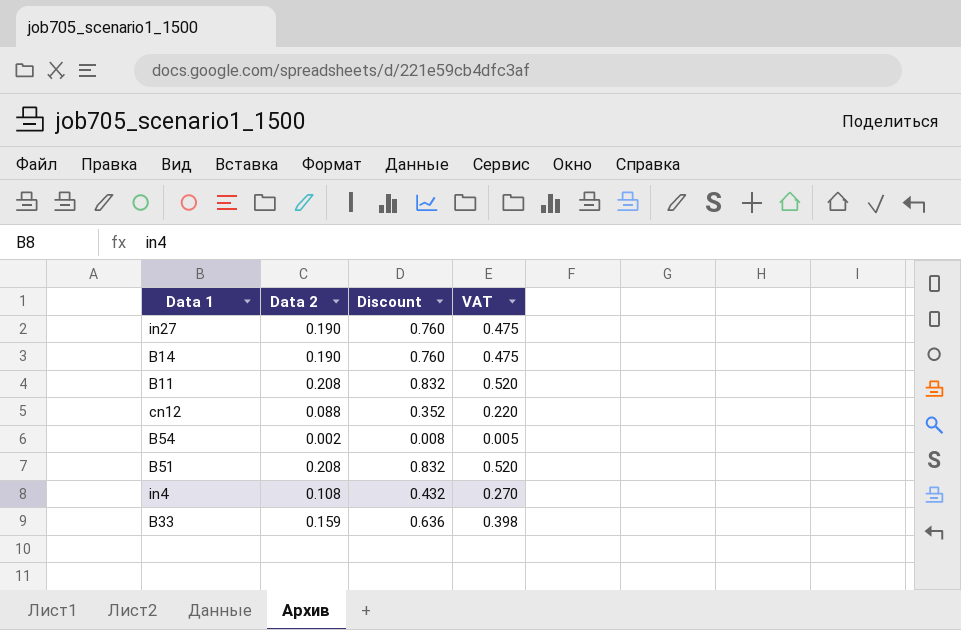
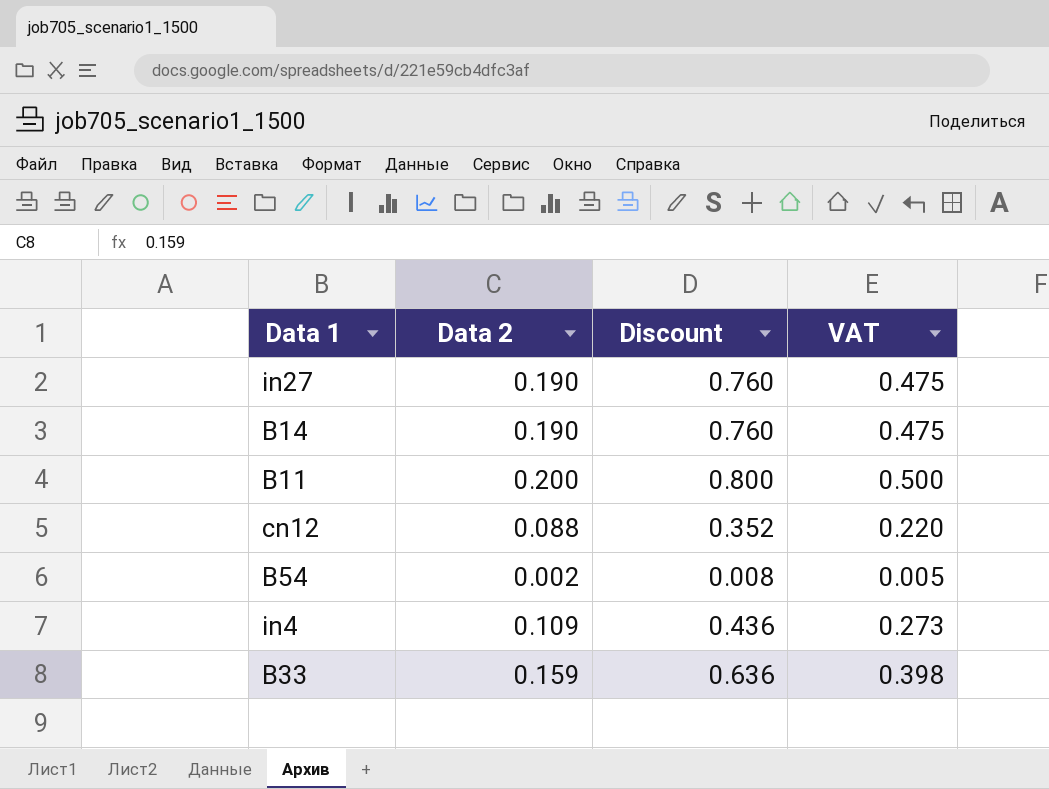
row B51: 0.208 | 0.832 | 0.520 -> none
B11 | Data 2: 0.208 -> 0.200
B11 | Discount: 0.832 -> 0.800
B11 | VAT: 0.520 -> 0.500
in4 | Data 2: 0.108 -> 0.109
in4 | Discount: 0.432 -> 0.436
in4 | VAT: 0.270 -> 0.273

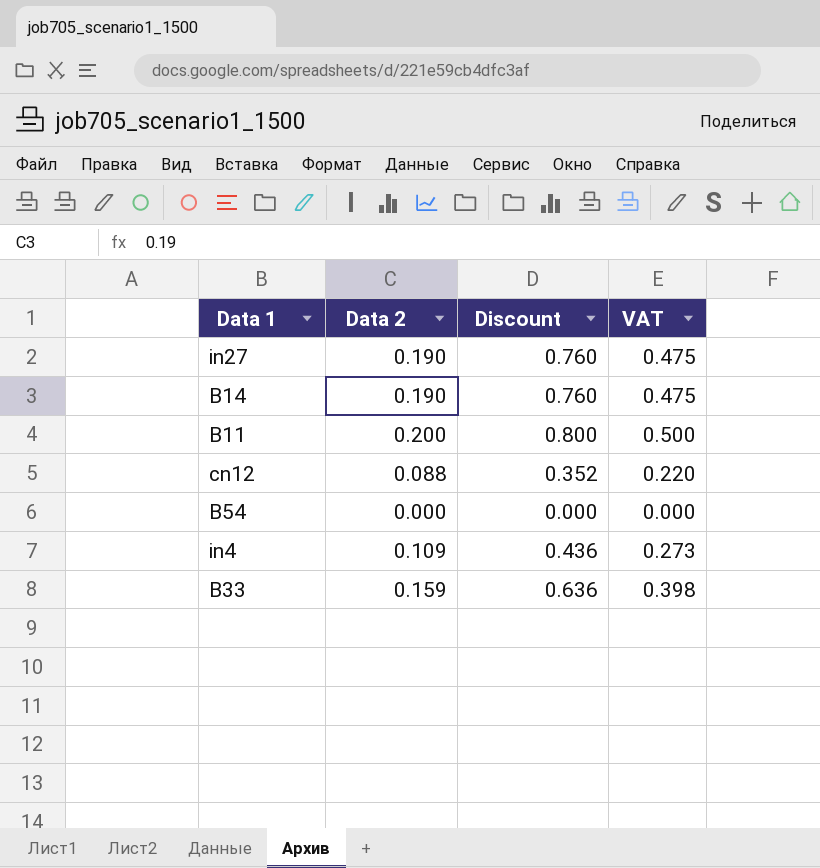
B54 | Data 2: 0.002 -> 0.000
B54 | Discount: 0.008 -> 0.000
B54 | VAT: 0.005 -> 0.000

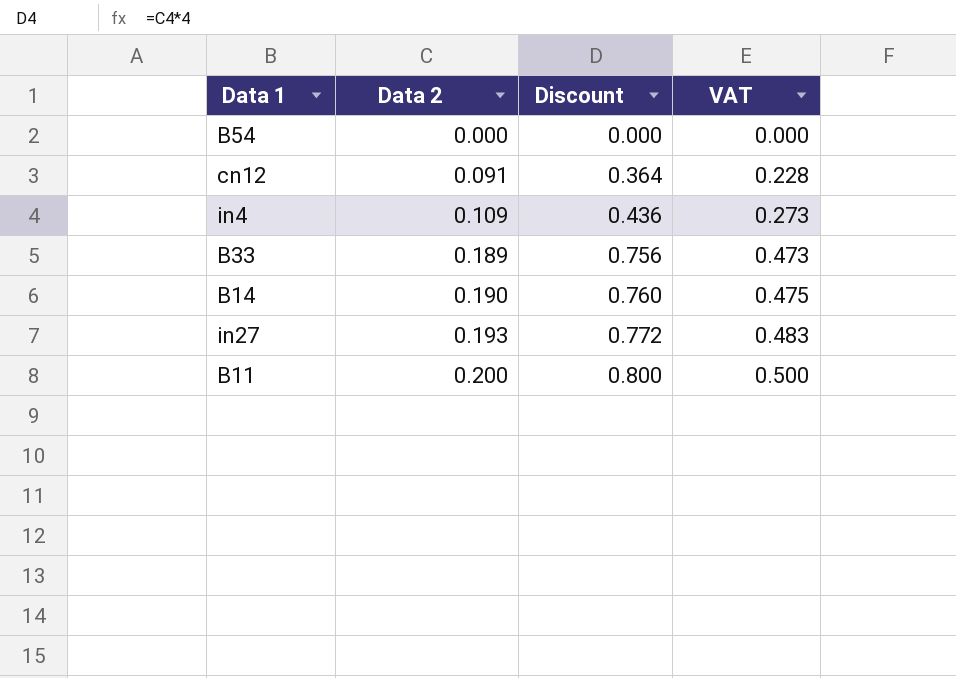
row order: none -> Data 2 ascending
cn12 | Data 2: 0.088 -> 0.091
cn12 | Discount: 0.352 -> 0.364
cn12 | VAT: 0.220 -> 0.228
B33 | Data 2: 0.159 -> 0.189
B33 | Discount: 0.636 -> 0.756
B33 | VAT: 0.398 -> 0.473
in27 | Data 2: 0.190 -> 0.193
in27 | Discount: 0.760 -> 0.772
in27 | VAT: 0.475 -> 0.483

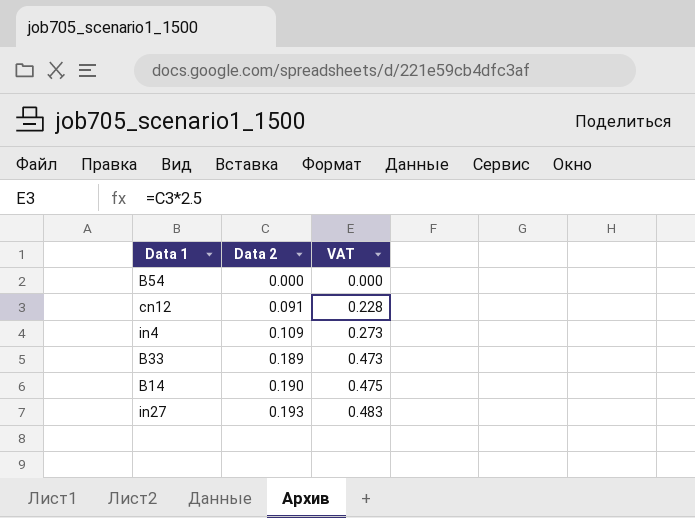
column Discount | formula: [Data 2] * 4 -> none
row B11: 0.200 | 0.800 | 0.500 -> none

